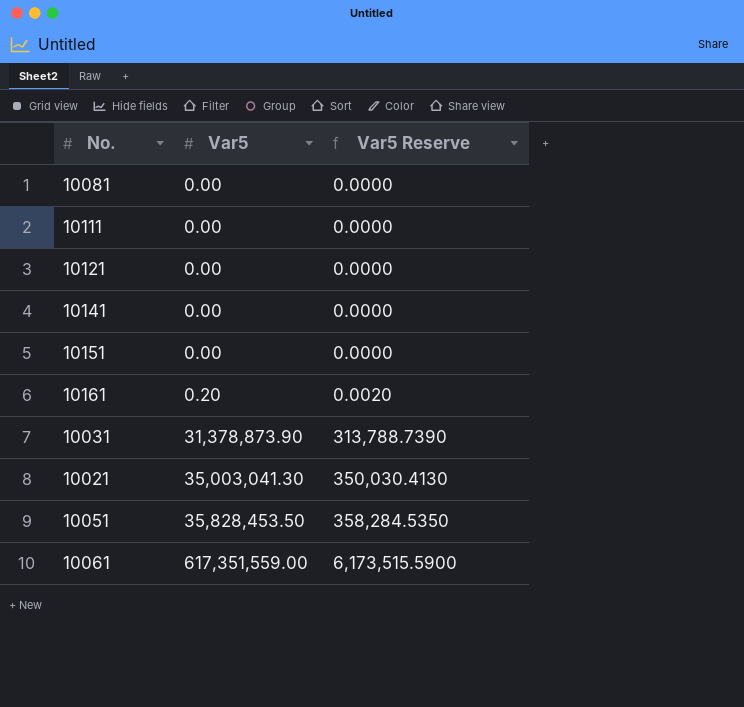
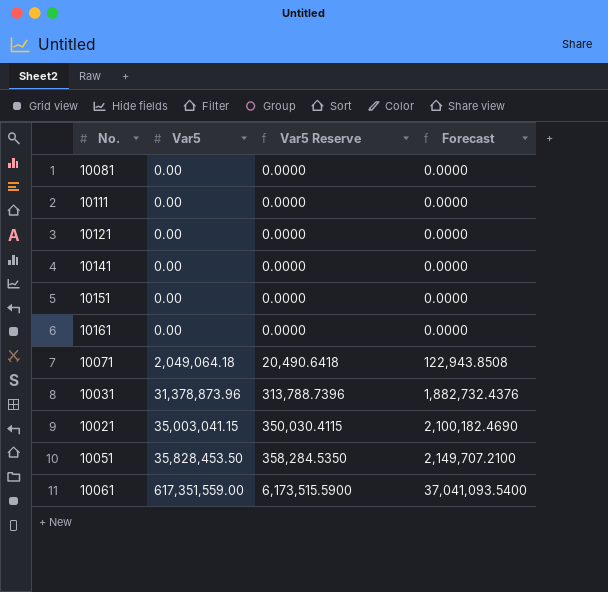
column Forecast | formula: none -> [Var5] * 0.06
10161 | Var5: 0.20 -> 0.00
10161 | Var5 Reserve: 0.0020 -> 0.0000
row 10071: none -> 2,049,064.18 | 20,490.6418 | 122,943.8508
10031 | Var5: 31,378,873.90 -> 31,378,873.96
10031 | Var5 Reserve: 313,788.7390 -> 313,788.7396
10021 | Var5: 35,003,041.30 -> 35,003,041.15
10021 | Var5 Reserve: 350,030.4130 -> 350,030.4115

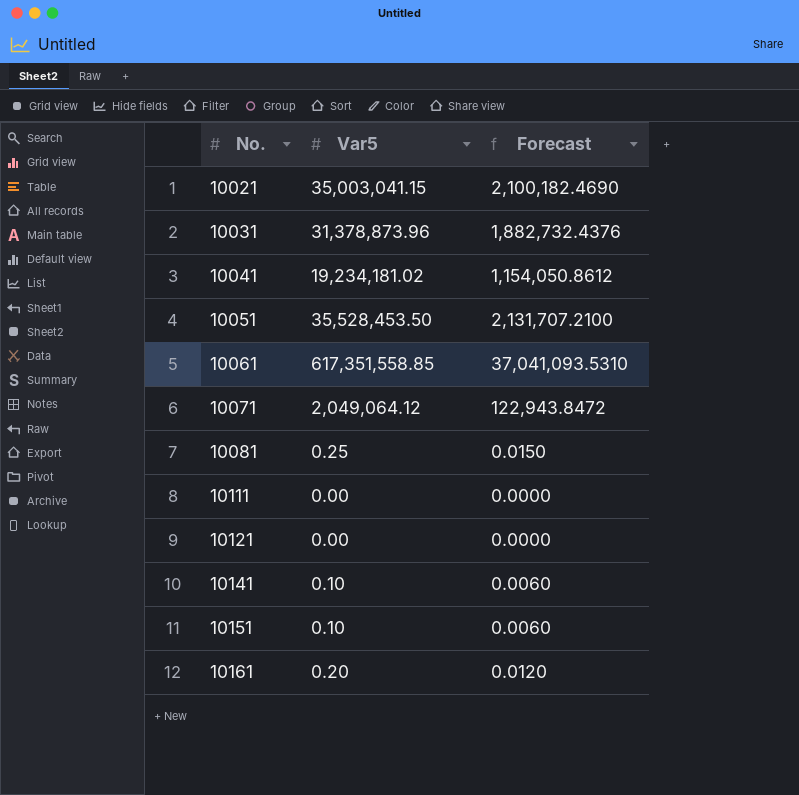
row order: Var5 ascending -> No. ascending
column Var5 Reserve | formula: [Var5] * 0.01 -> none
row 10041: none -> 19,234,181.02 | 1,154,050.8612
10051 | Var5: 35,828,453.50 -> 35,528,453.50
10051 | Forecast: 2,149,707.2100 -> 2,131,707.2100
10061 | Var5: 617,351,559.00 -> 617,351,558.85
10061 | Forecast: 37,041,093.5400 -> 37,041,093.5310
10071 | Var5: 2,049,064.18 -> 2,049,064.12
10071 | Forecast: 122,943.8508 -> 122,943.8472
10081 | Var5: 0.00 -> 0.25
10081 | Forecast: 0.0000 -> 0.0150
10141 | Var5: 0.00 -> 0.10
10141 | Forecast: 0.0000 -> 0.0060
10151 | Var5: 0.00 -> 0.10
10151 | Forecast: 0.0000 -> 0.0060
10161 | Var5: 0.00 -> 0.20
10161 | Forecast: 0.0000 -> 0.0120

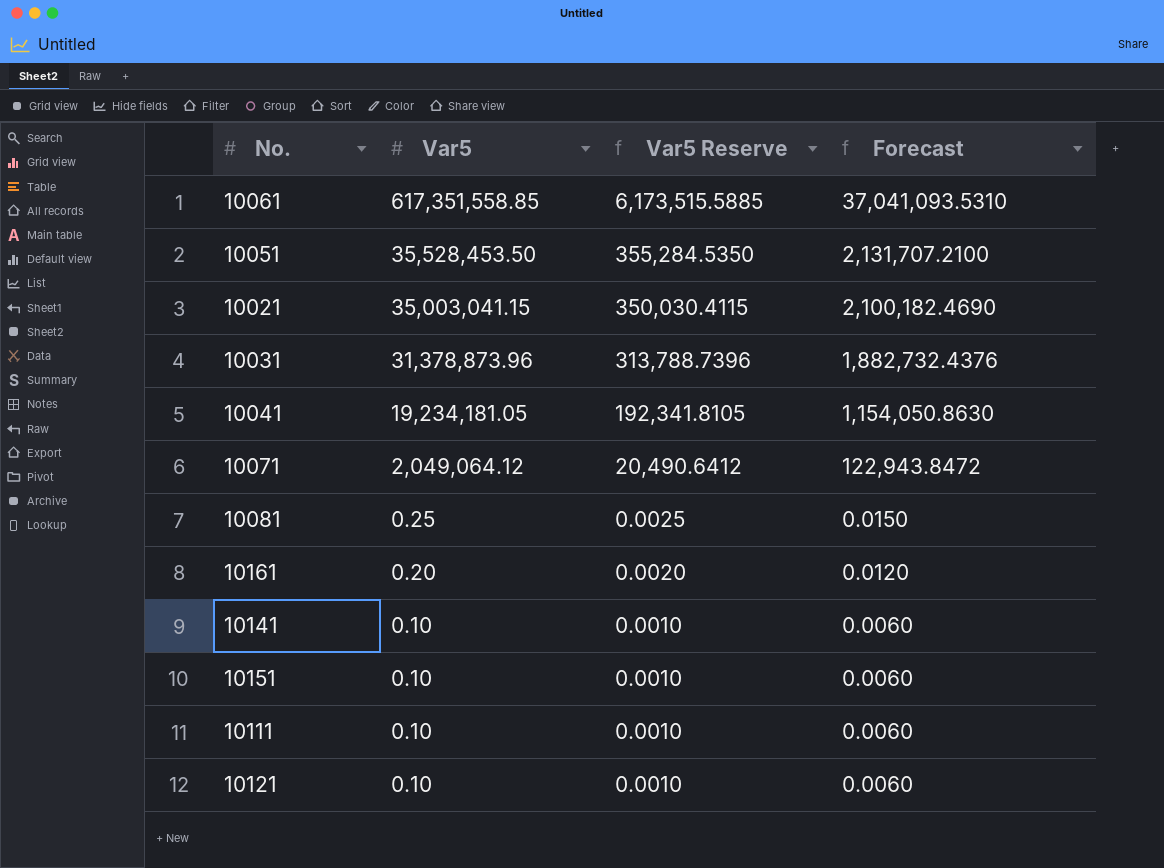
row order: No. ascending -> Var5 descending
column Var5 Reserve | formula: none -> [Var5] * 0.01
10041 | Var5: 19,234,181.02 -> 19,234,181.05
10041 | Forecast: 1,154,050.8612 -> 1,154,050.8630
10111 | Var5: 0.00 -> 0.10
10111 | Forecast: 0.0000 -> 0.0060
10121 | Var5: 0.00 -> 0.10
10121 | Forecast: 0.0000 -> 0.0060

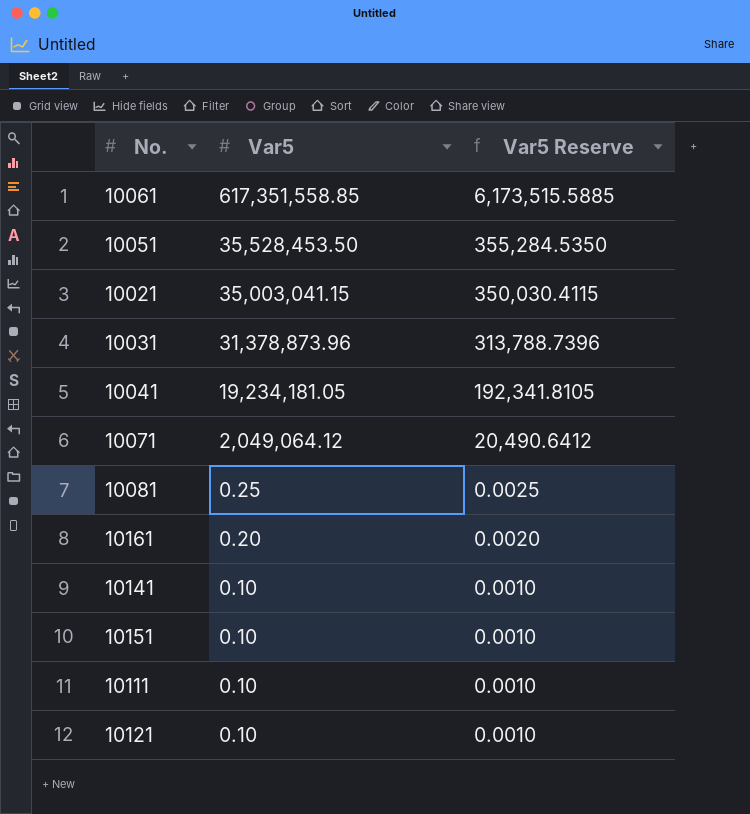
column Forecast | formula: [Var5] * 0.06 -> none

